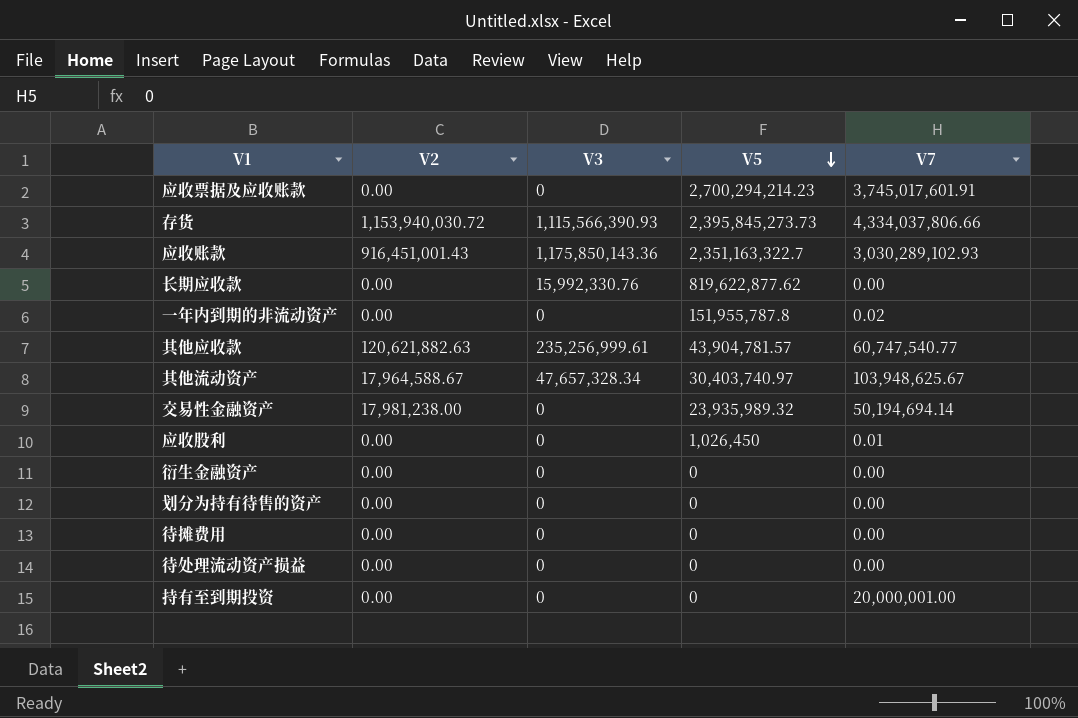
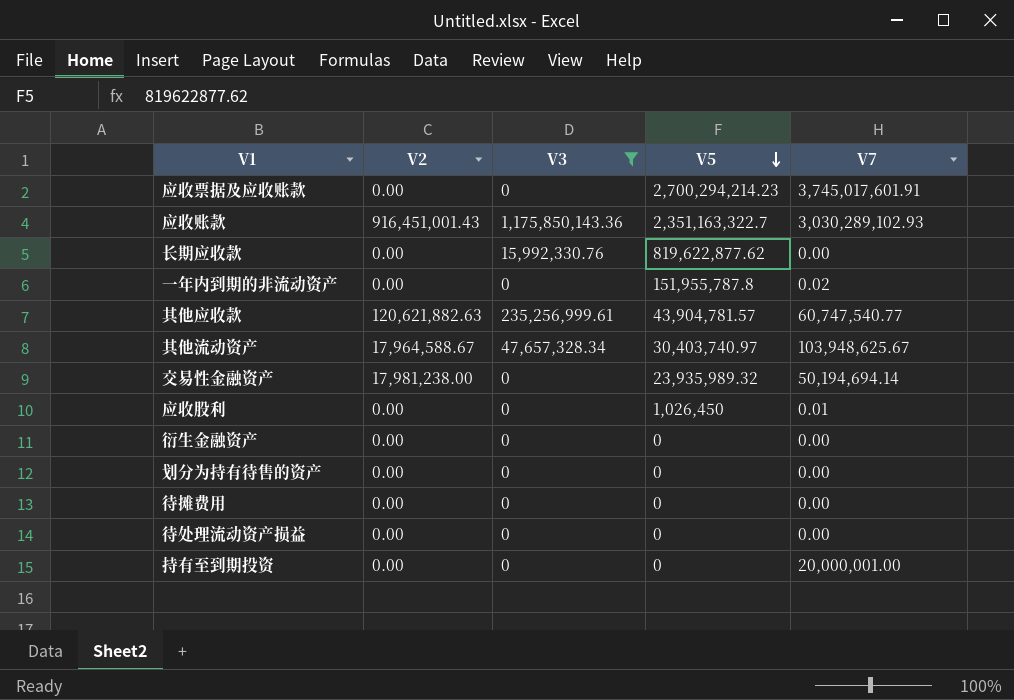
filter: none -> V3 != 1,115,566,390.93

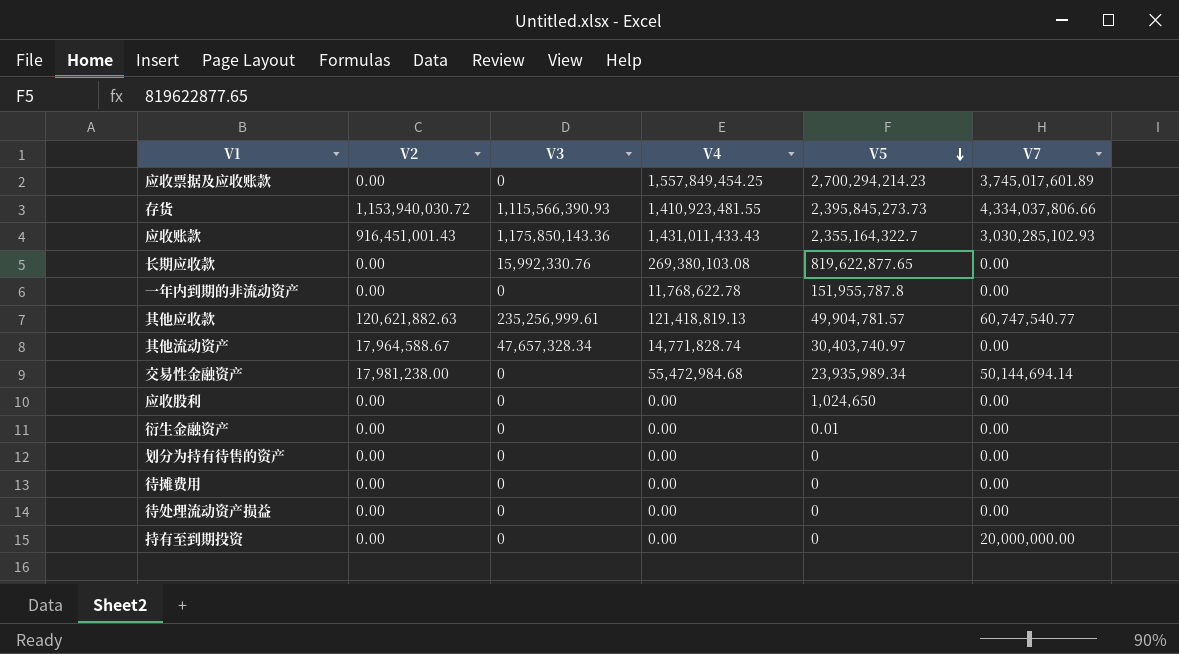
filter: V3 != 1,115,566,390.93 -> none
column V4 | position: none -> 4
应收票据及应收账款 | V7: 3,745,017,601.91 -> 3,745,017,601.89
应收账款 | V5: 2,351,163,322.7 -> 2,355,164,322.7
应收账款 | V7: 3,030,289,102.93 -> 3,030,285,102.93
长期应收款 | V5: 819,622,877.62 -> 819,622,877.65
一年内到期的非流动资产 | V7: 0.02 -> 0.00
其他应收款 | V5: 43,904,781.57 -> 49,904,781.57
其他流动资产 | V7: 103,948,625.67 -> 0.00
交易性金融资产 | V5: 23,935,989.32 -> 23,935,989.34
交易性金融资产 | V7: 50,194,694.14 -> 50,144,694.14
应收股利 | V5: 1,026,450 -> 1,024,650
应收股利 | V7: 0.01 -> 0.00
衍生金融资产 | V5: 0 -> 0.01
持有至到期投资 | V7: 20,000,001.00 -> 20,000,000.00

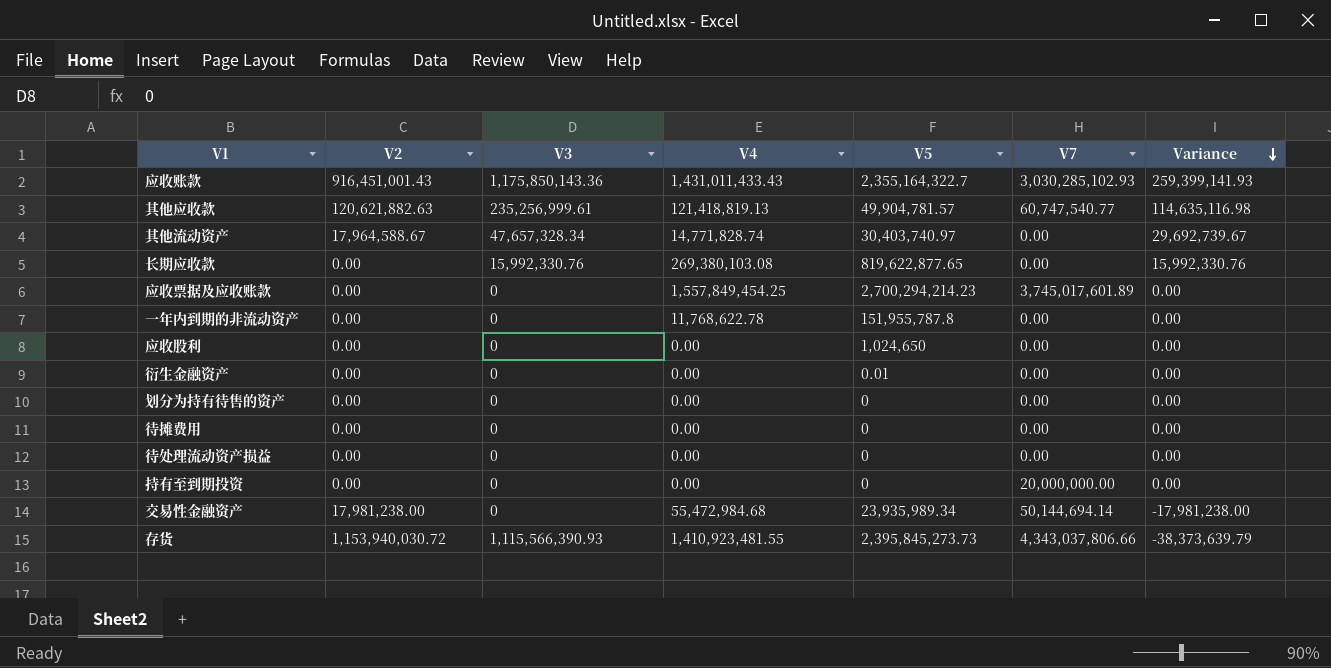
row order: V5 descending -> Variance descending
column Variance | formula: none -> [V3] - [V2]
存货 | V7: 4,334,037,806.66 -> 4,343,037,806.66

